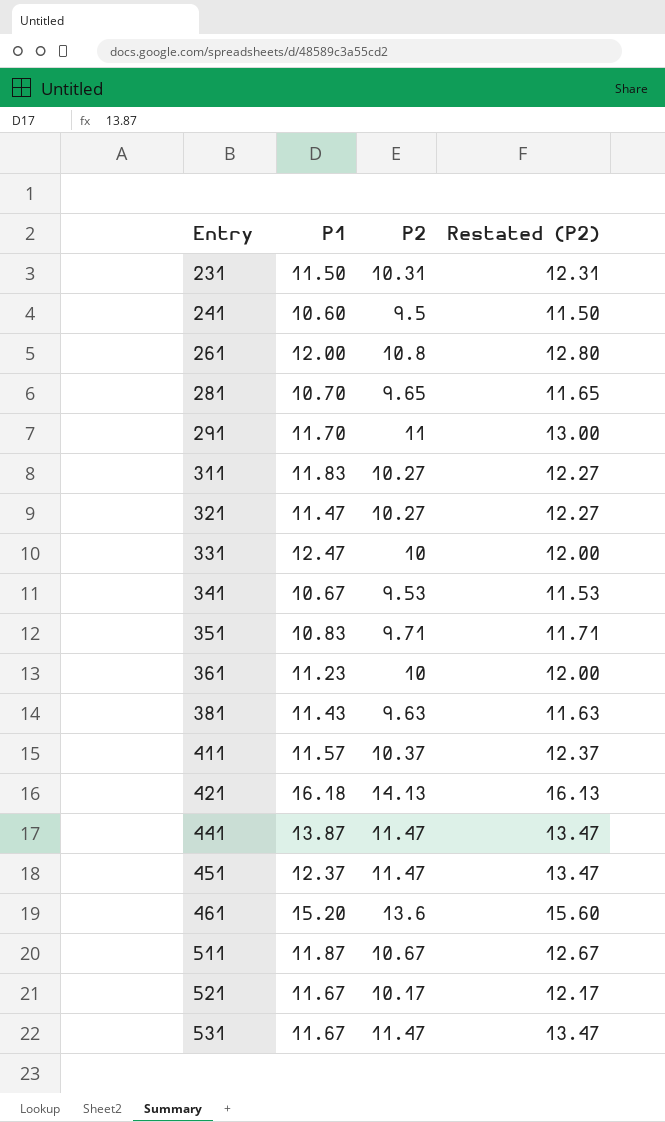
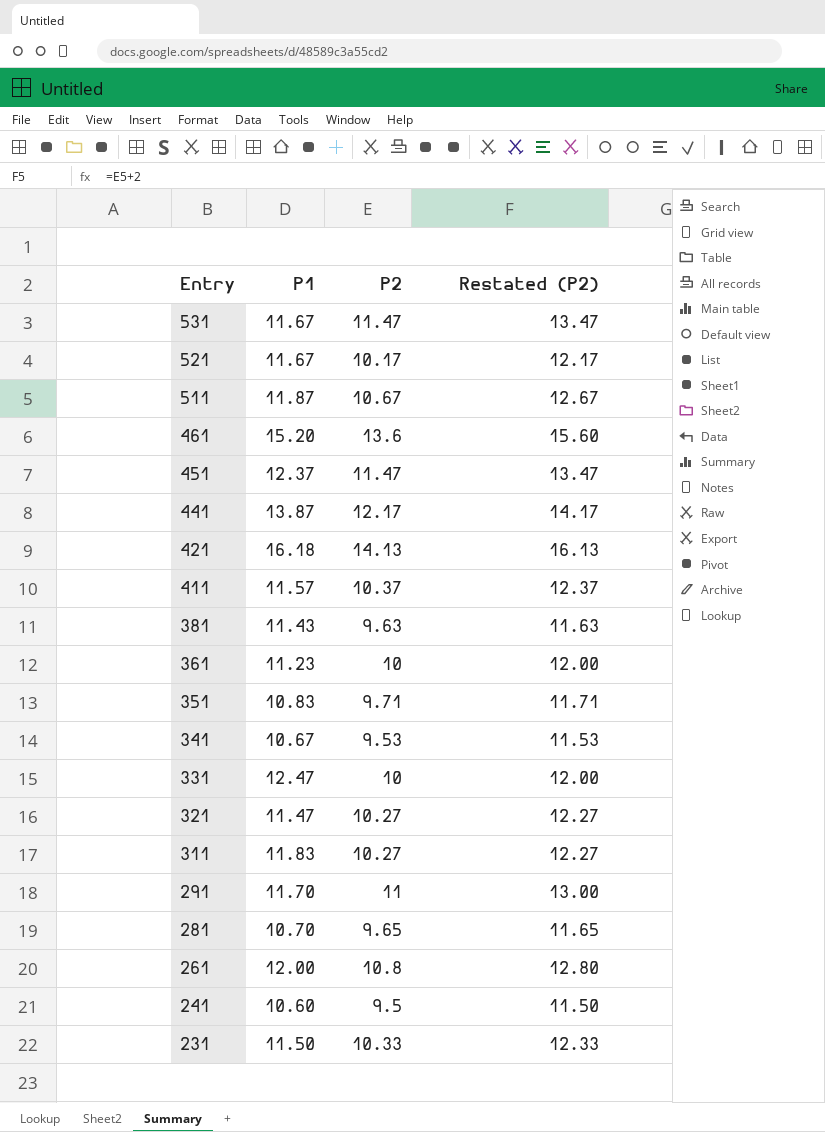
row order: Entry ascending -> Entry descending
441 | P2: 11.47 -> 12.17
441 | Restated (P2): 13.47 -> 14.17
231 | P2: 10.31 -> 10.33
231 | Restated (P2): 12.31 -> 12.33

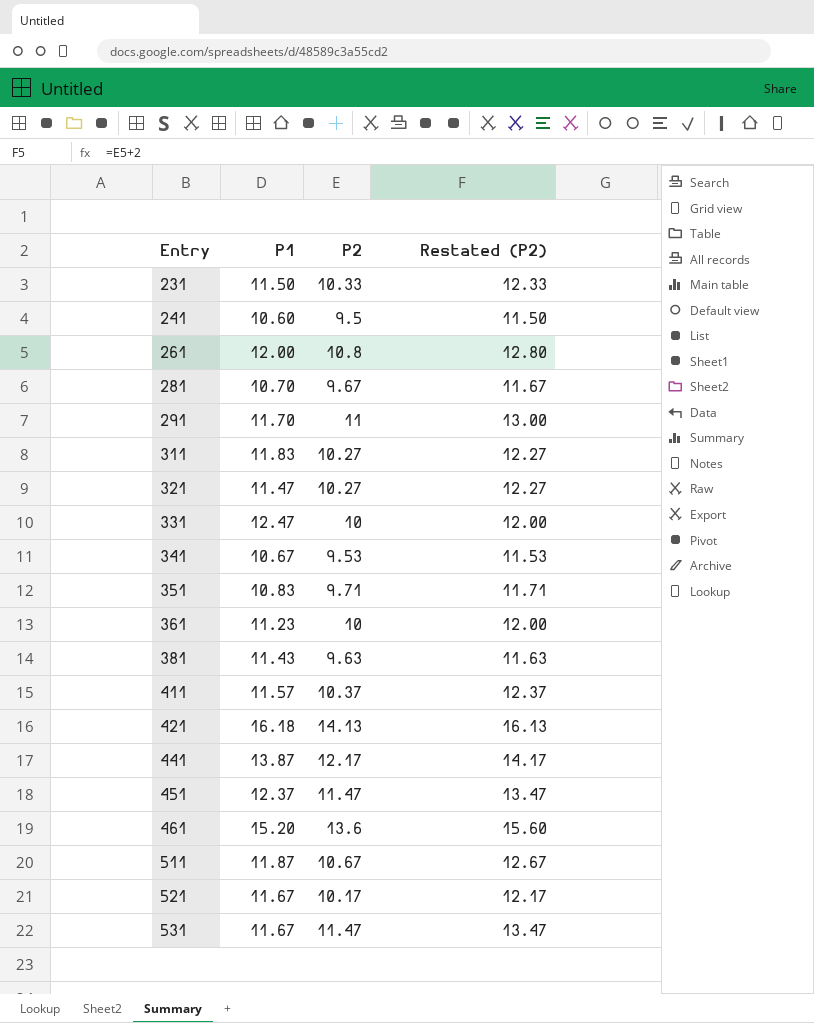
row order: Entry descending -> Entry ascending
281 | P2: 9.65 -> 9.67
281 | Restated (P2): 11.65 -> 11.67

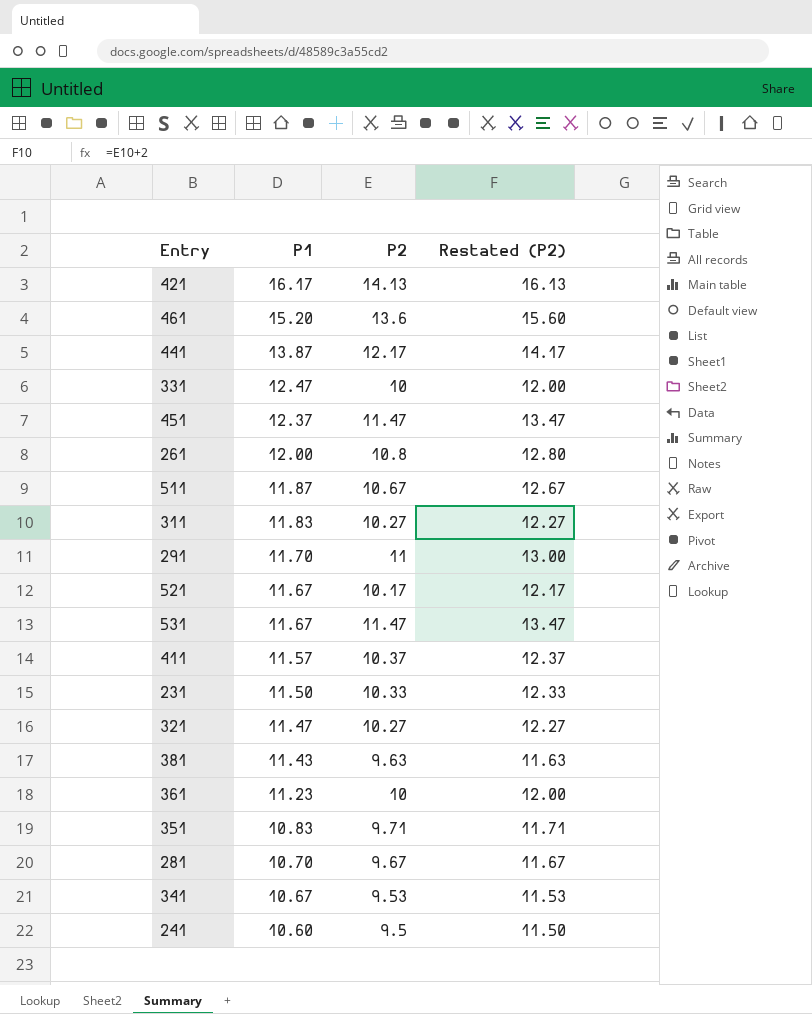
row order: Entry ascending -> P1 descending
421 | P1: 16.18 -> 16.17

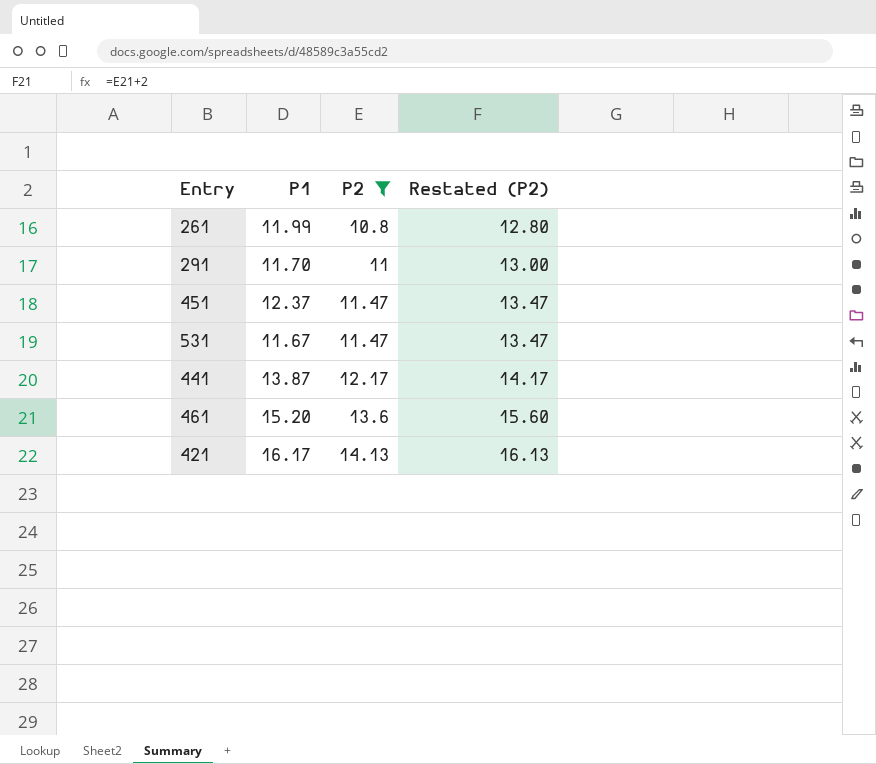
filter: none -> P2 >= 10.8
row order: P1 descending -> P2 ascending
261 | P1: 12.00 -> 11.99

